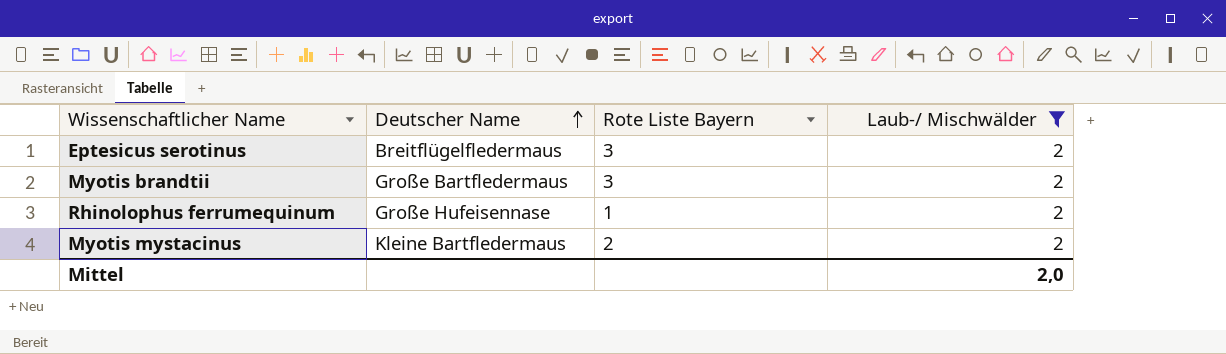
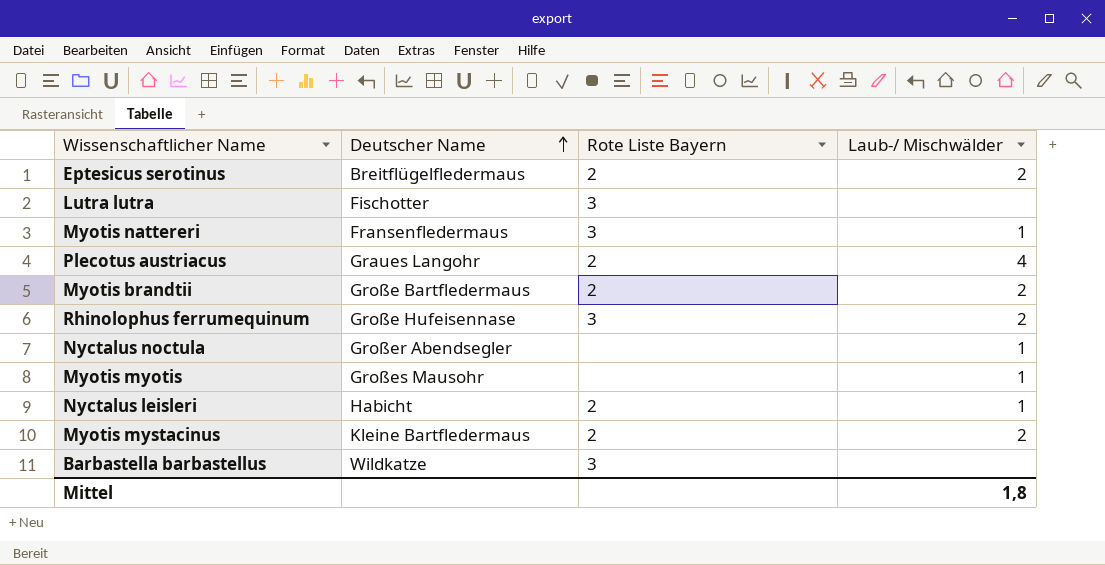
filter: Laub-/ Mischwälder = 2 -> none
Eptesicus serotinus | Rote Liste Bayern: 3 -> 2
Myotis brandtii | Rote Liste Bayern: 3 -> 2
Rhinolophus ferrumequinum | Rote Liste Bayern: 1 -> 3
Mittel | Laub-/ Mischwälder: 2,0 -> 1,8

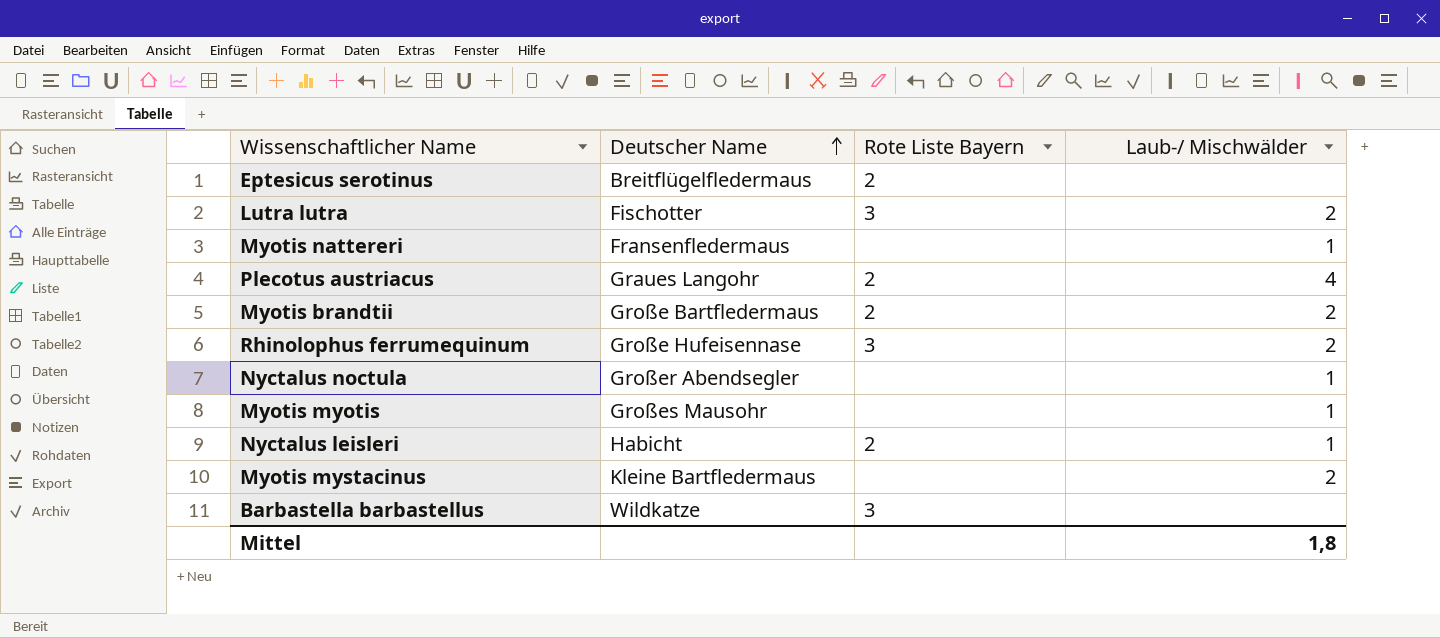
Eptesicus serotinus | Laub-/ Mischwälder: 2 -> none
Lutra lutra | Laub-/ Mischwälder: none -> 2
Myotis nattereri | Rote Liste Bayern: 3 -> none
Myotis mystacinus | Rote Liste Bayern: 2 -> none

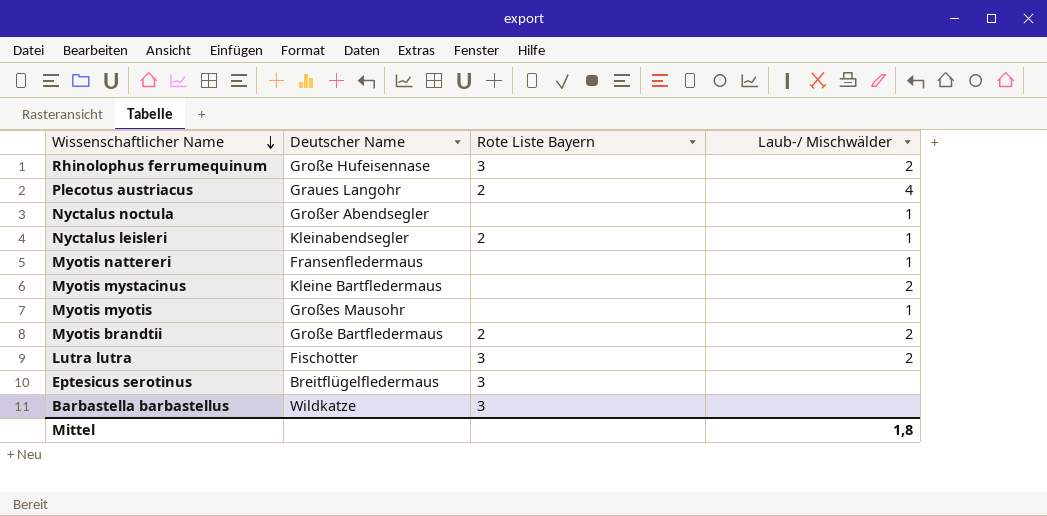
row order: Deutscher Name ascending -> Wissenschaftlicher Name descending
Nyctalus leisleri | Deutscher Name: Habicht -> Kleinabendsegler
Eptesicus serotinus | Rote Liste Bayern: 2 -> 3

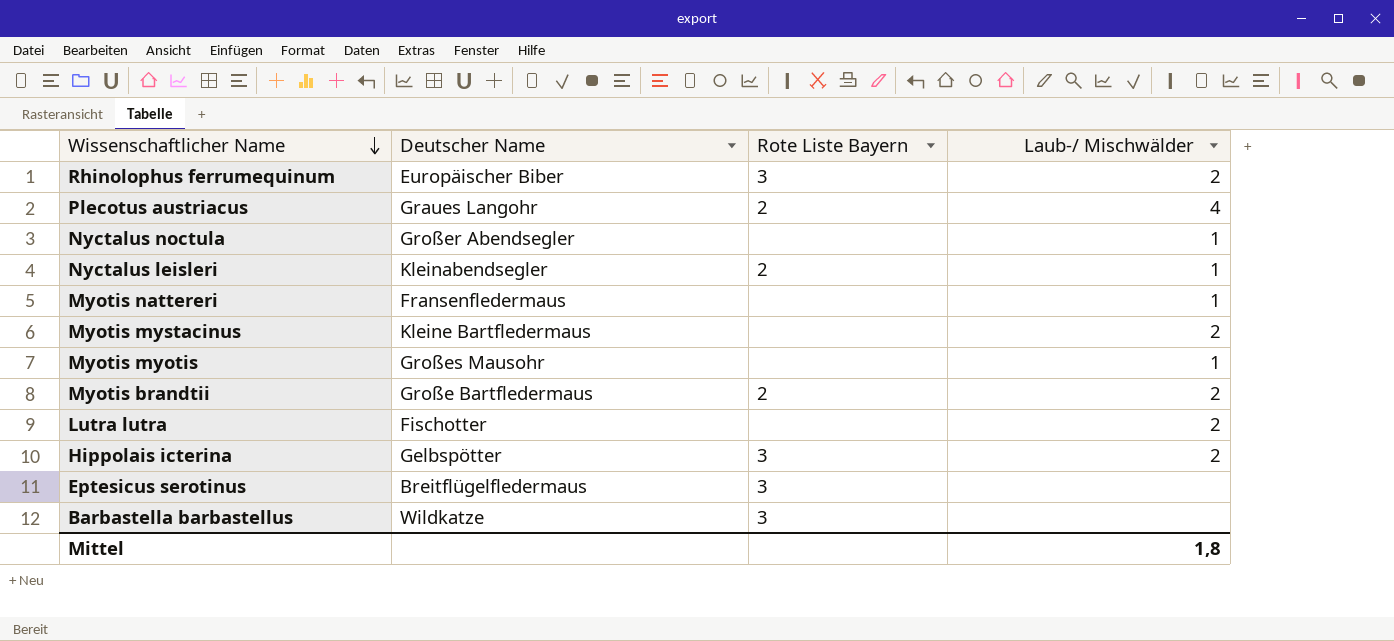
Rhinolophus ferrumequinum | Deutscher Name: Große Hufeisennase -> Europäischer Biber
Lutra lutra | Rote Liste Bayern: 3 -> none
row Hippolais icterina: none -> Gelbspötter | 3 | 2

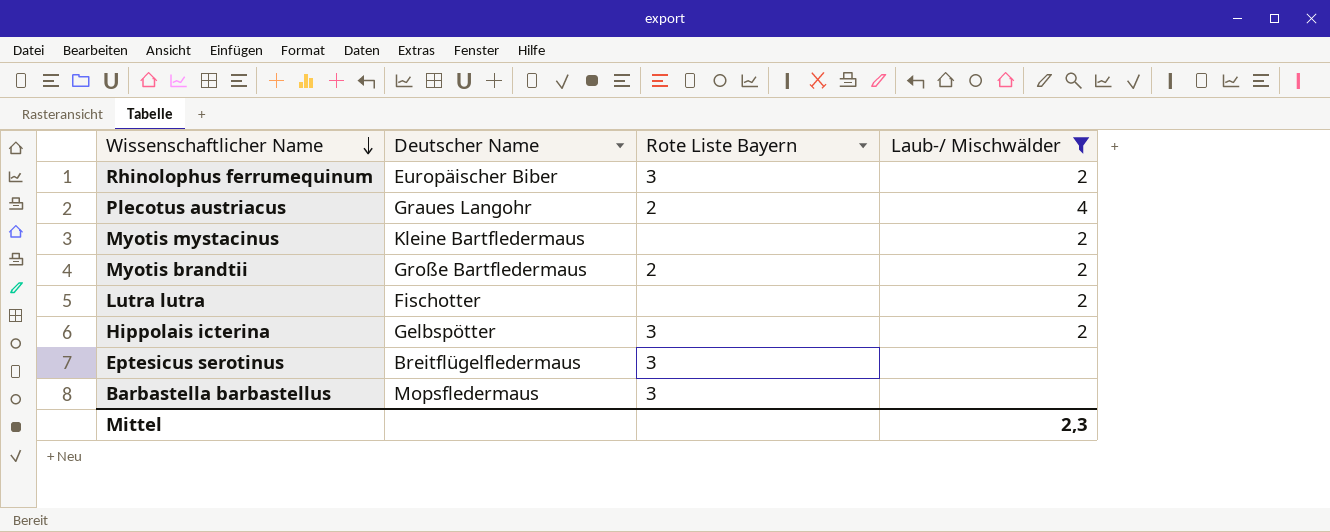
filter: none -> Laub-/ Mischwälder != 1
Barbastella barbastellus | Deutscher Name: Wildkatze -> Mopsfledermaus
Mittel | Laub-/ Mischwälder: 1,8 -> 2,3

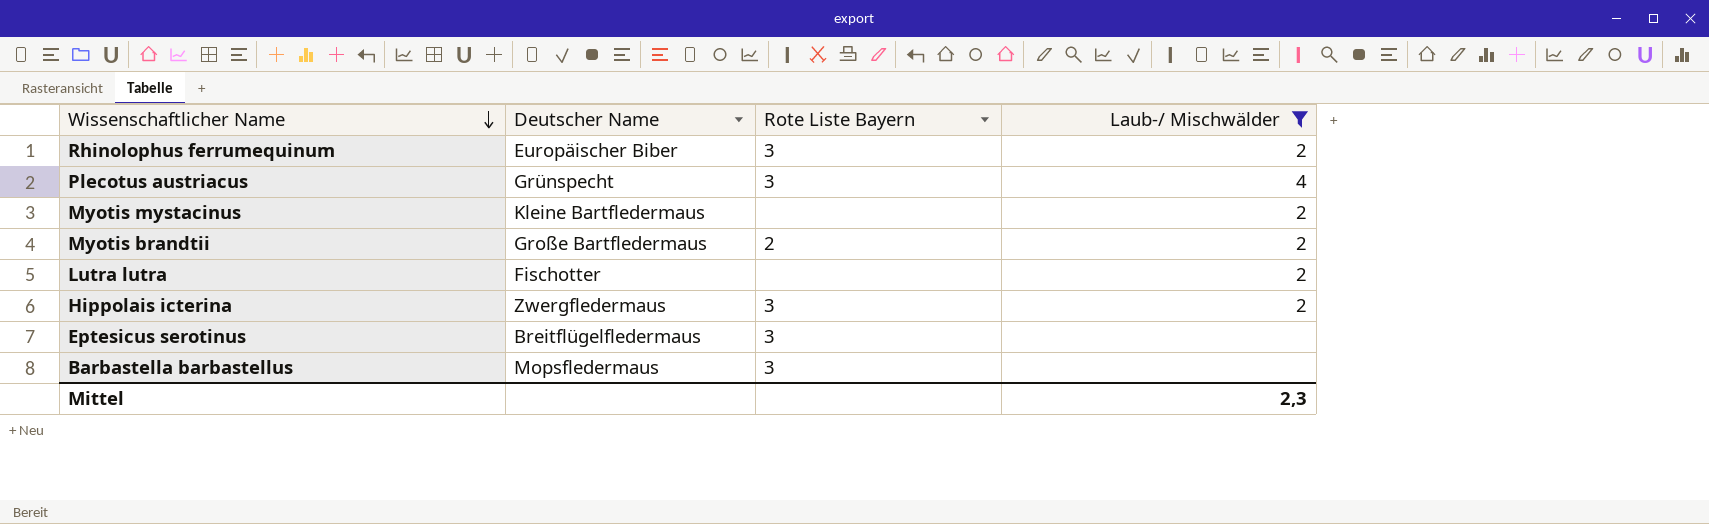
Plecotus austriacus | Deutscher Name: Graues Langohr -> Grünspecht
Plecotus austriacus | Rote Liste Bayern: 2 -> 3
Hippolais icterina | Deutscher Name: Gelbspötter -> Zwergfledermaus

